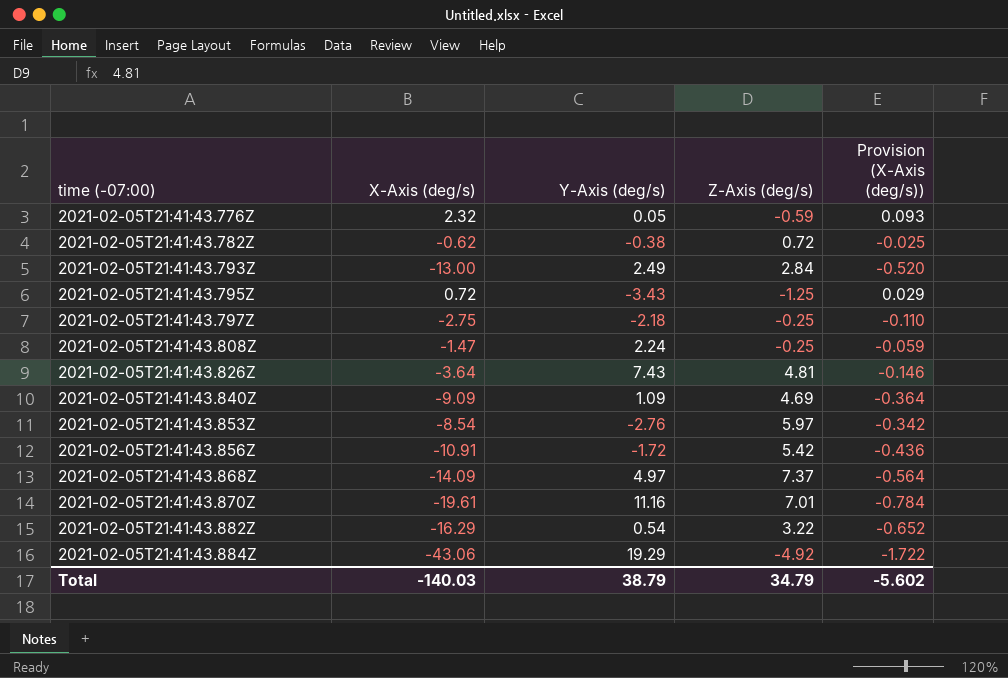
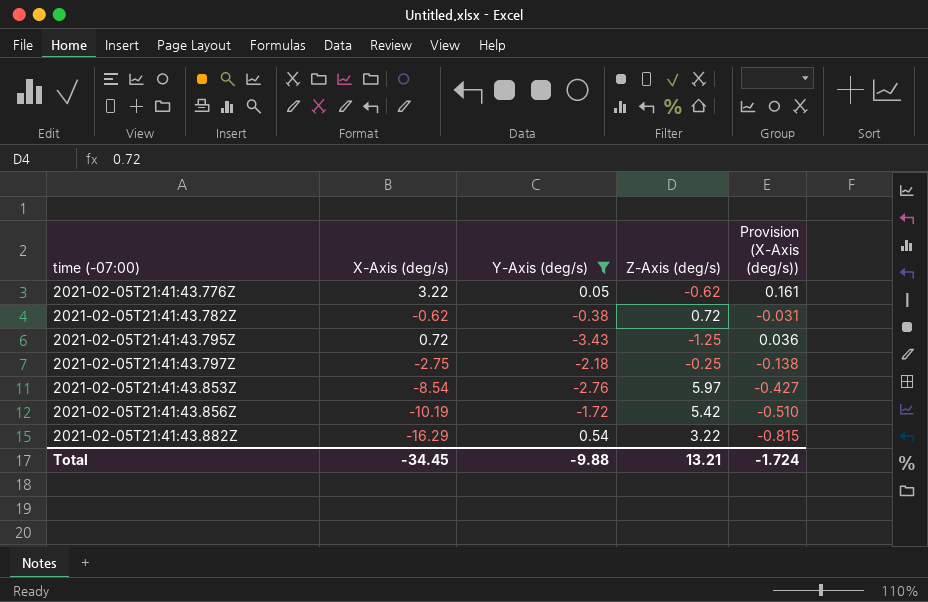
filter: none -> Y-Axis (deg/s) <= 0.54
column Provision (X-Axis (deg/s)) | formula: [X-Axis (deg/s)] * 0.04 -> [X-Axis (deg/s)] * 0.05
2021-02-05T21:41:43.776Z | X-Axis (deg/s): 2.32 -> 3.22
2021-02-05T21:41:43.776Z | Z-Axis (deg/s): -0.59 -> -0.62
2021-02-05T21:41:43.856Z | X-Axis (deg/s): -10.91 -> -10.19
Total | X-Axis (deg/s): -140.03 -> -34.45
Total | Y-Axis (deg/s): 38.79 -> -9.88
Total | Z-Axis (deg/s): 34.79 -> 13.21
Total | Provision (X-Axis (deg/s)): -5.602 -> -1.724

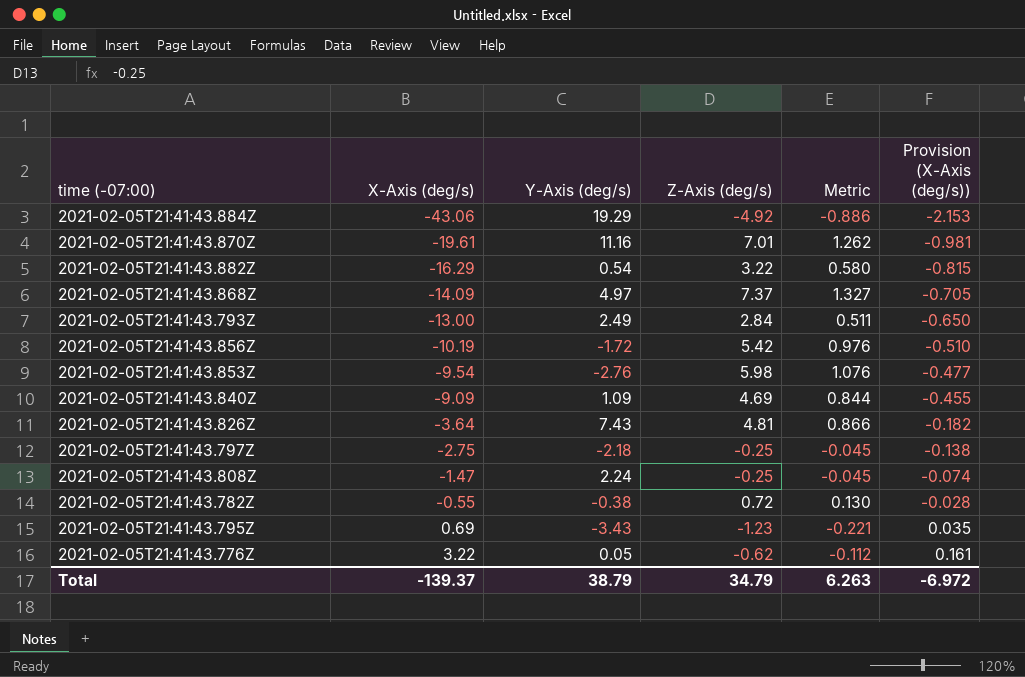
filter: Y-Axis (deg/s) <= 0.54 -> none
row order: time (-07:00) ascending -> X-Axis (deg/s) ascending
column Metric | formula: none -> [Z-Axis (deg/s)] * 0.18
2021-02-05T21:41:43.853Z | X-Axis (deg/s): -8.54 -> -9.54
2021-02-05T21:41:43.853Z | Z-Axis (deg/s): 5.97 -> 5.98
2021-02-05T21:41:43.853Z | Provision (X-Axis (deg/s)): -0.427 -> -0.477
2021-02-05T21:41:43.782Z | X-Axis (deg/s): -0.62 -> -0.55
2021-02-05T21:41:43.782Z | Provision (X-Axis (deg/s)): -0.031 -> -0.028
2021-02-05T21:41:43.795Z | X-Axis (deg/s): 0.72 -> 0.69
2021-02-05T21:41:43.795Z | Z-Axis (deg/s): -1.25 -> -1.23
2021-02-05T21:41:43.795Z | Provision (X-Axis (deg/s)): 0.036 -> 0.035
Total | X-Axis (deg/s): -34.45 -> -139.37
Total | Y-Axis (deg/s): -9.88 -> 38.79
Total | Z-Axis (deg/s): 13.21 -> 34.79
Total | Provision (X-Axis (deg/s)): -1.724 -> -6.972

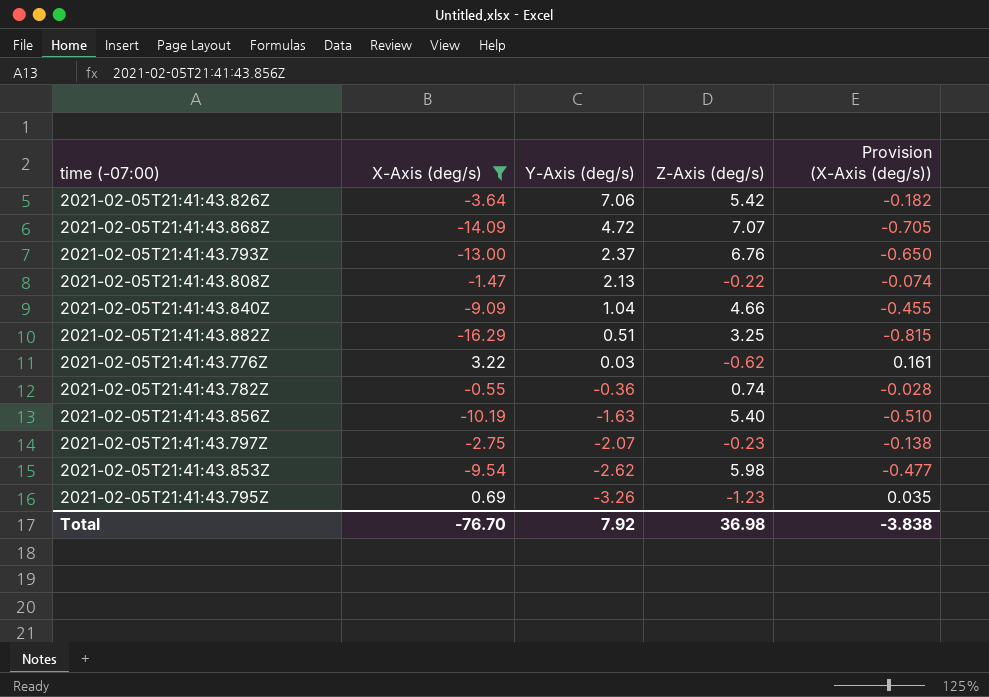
filter: none -> X-Axis (deg/s) >= -16.29
row order: X-Axis (deg/s) ascending -> Y-Axis (deg/s) descending
column Metric | formula: [Z-Axis (deg/s)] * 0.18 -> none
2021-02-05T21:41:43.826Z | Y-Axis (deg/s): 7.43 -> 7.06
2021-02-05T21:41:43.826Z | Z-Axis (deg/s): 4.81 -> 5.42
2021-02-05T21:41:43.868Z | Y-Axis (deg/s): 4.97 -> 4.72
2021-02-05T21:41:43.868Z | Z-Axis (deg/s): 7.37 -> 7.07
2021-02-05T21:41:43.793Z | Y-Axis (deg/s): 2.49 -> 2.37
2021-02-05T21:41:43.793Z | Z-Axis (deg/s): 2.84 -> 6.76
2021-02-05T21:41:43.808Z | Y-Axis (deg/s): 2.24 -> 2.13
2021-02-05T21:41:43.808Z | Z-Axis (deg/s): -0.25 -> -0.22
2021-02-05T21:41:43.840Z | Y-Axis (deg/s): 1.09 -> 1.04
2021-02-05T21:41:43.840Z | Z-Axis (deg/s): 4.69 -> 4.66
2021-02-05T21:41:43.882Z | Y-Axis (deg/s): 0.54 -> 0.51
2021-02-05T21:41:43.882Z | Z-Axis (deg/s): 3.22 -> 3.25
2021-02-05T21:41:43.776Z | Y-Axis (deg/s): 0.05 -> 0.03
2021-02-05T21:41:43.782Z | Y-Axis (deg/s): -0.38 -> -0.36
2021-02-05T21:41:43.782Z | Z-Axis (deg/s): 0.72 -> 0.74
2021-02-05T21:41:43.856Z | Y-Axis (deg/s): -1.72 -> -1.63
2021-02-05T21:41:43.856Z | Z-Axis (deg/s): 5.42 -> 5.40
2021-02-05T21:41:43.797Z | Y-Axis (deg/s): -2.18 -> -2.07
2021-02-05T21:41:43.797Z | Z-Axis (deg/s): -0.25 -> -0.23
2021-02-05T21:41:43.853Z | Y-Axis (deg/s): -2.76 -> -2.62
2021-02-05T21:41:43.795Z | Y-Axis (deg/s): -3.43 -> -3.26
Total | X-Axis (deg/s): -139.37 -> -76.70
Total | Y-Axis (deg/s): 38.79 -> 7.92
Total | Z-Axis (deg/s): 34.79 -> 36.98
Total | Provision (X-Axis (deg/s)): -6.972 -> -3.838

